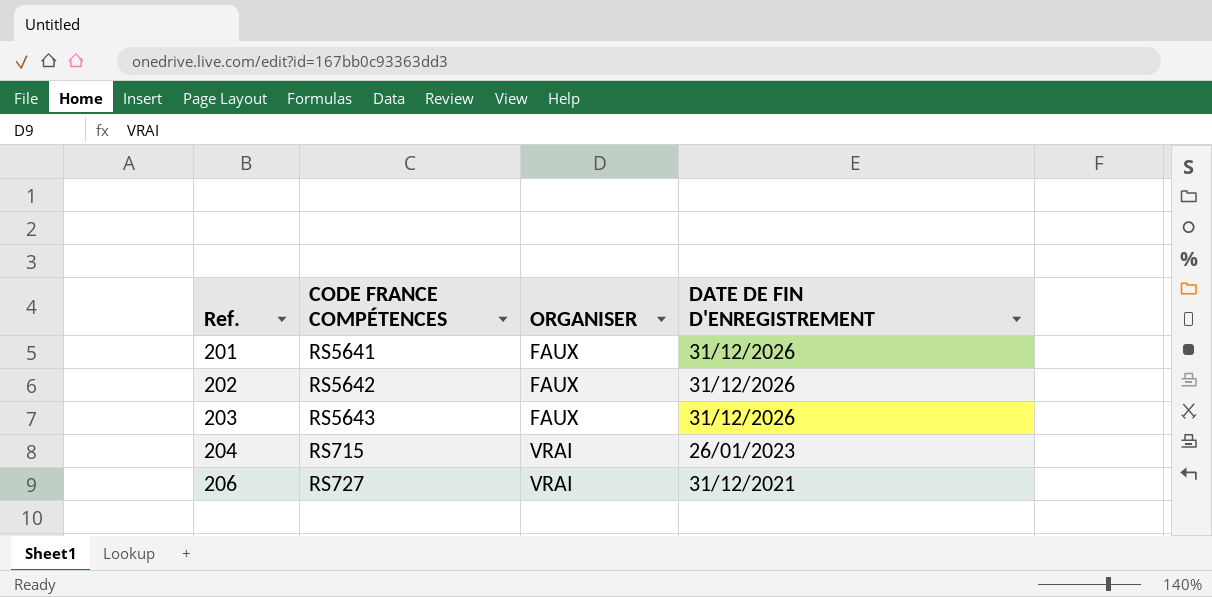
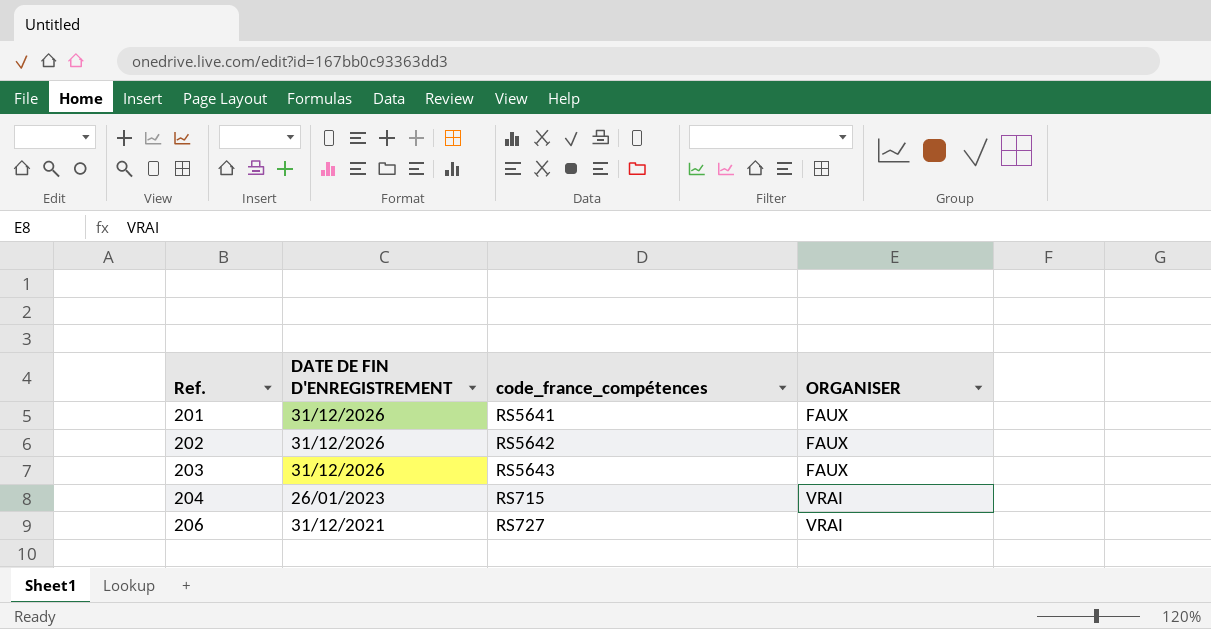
column DATE DE FIN D'ENREGISTREMENT | position: 4 -> 2
column name: CODE FRANCE COMPÉTENCES -> code_france_compétences

